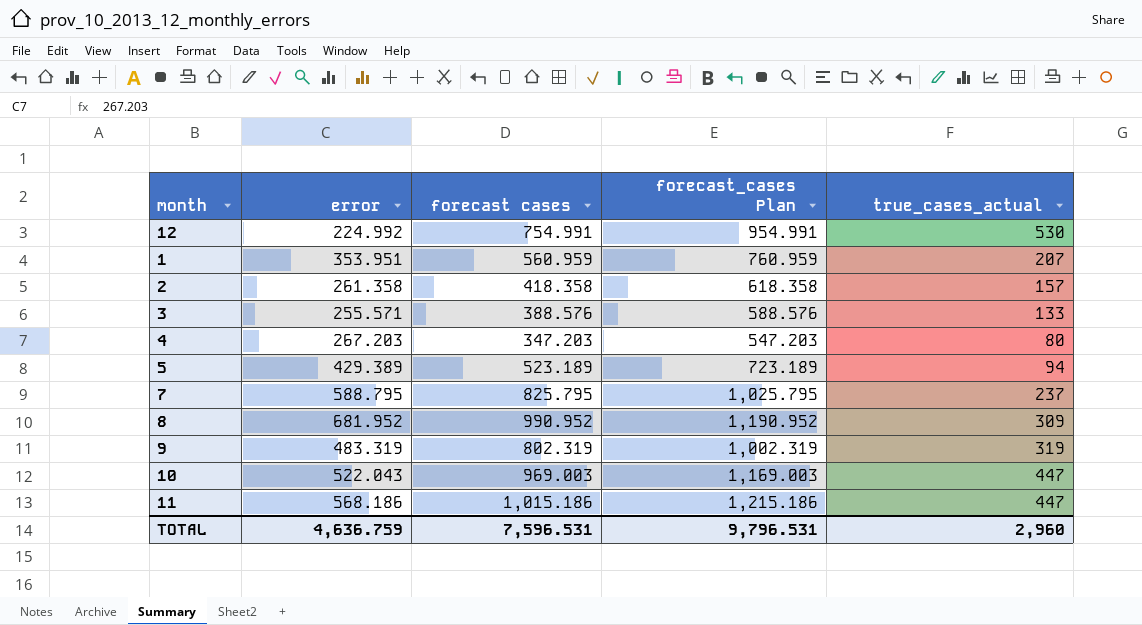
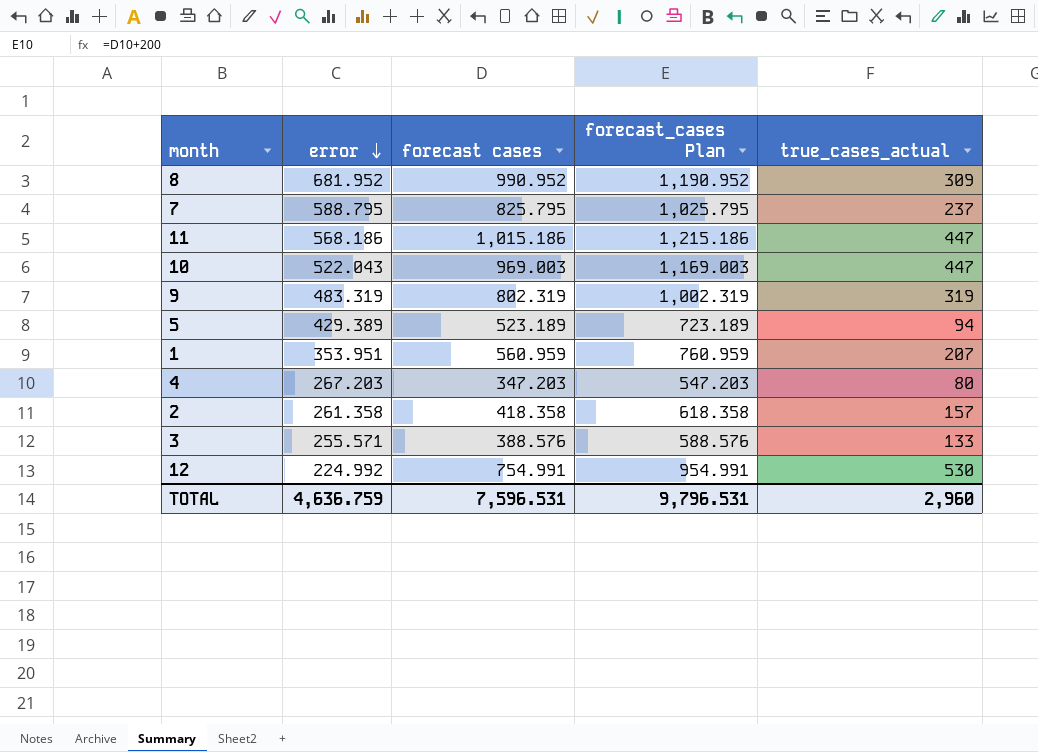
row order: none -> error descending

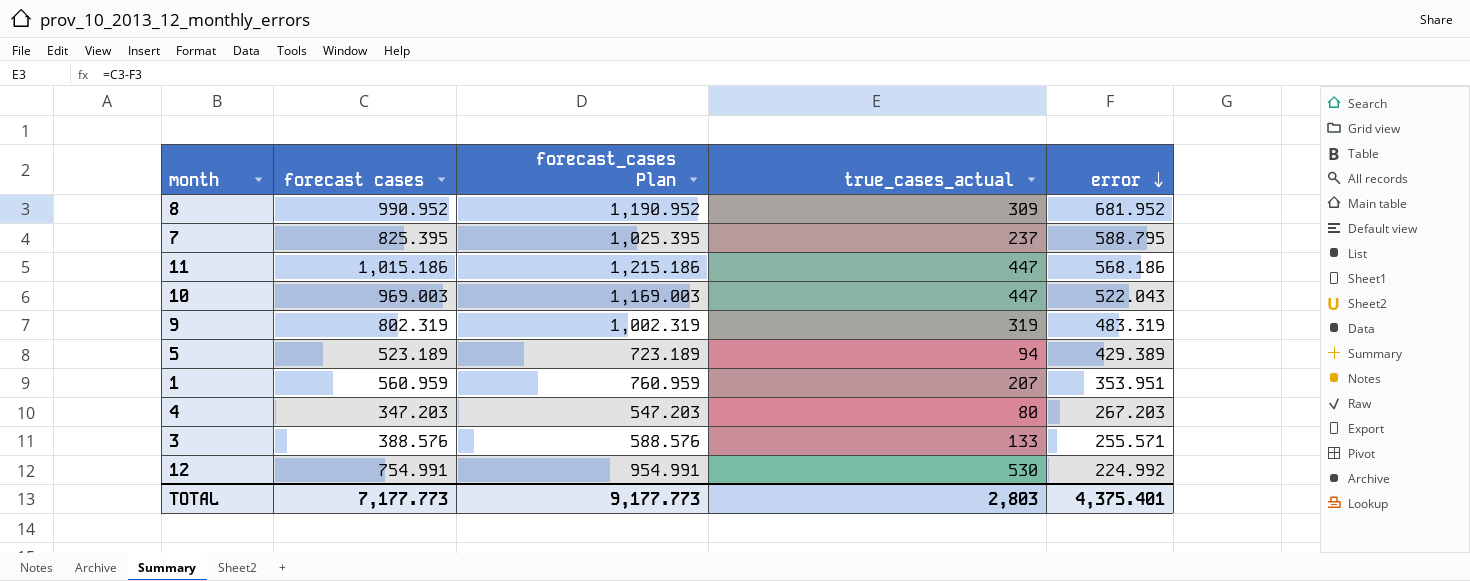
column error | position: 2 -> 5
row 2: 261.358 | 418.358 | 618.358 | 157 -> none
7 | forecast cases: 825.795 -> 825.395
7 | forecast_cases Plan: 1,025.795 -> 1,025.395
TOTAL | forecast cases: 7,596.531 -> 7,177.773
TOTAL | forecast_cases Plan: 9,796.531 -> 9,177.773
TOTAL | true_cases_actual: 2,960 -> 2,803
TOTAL | error: 4,636.759 -> 4,375.401

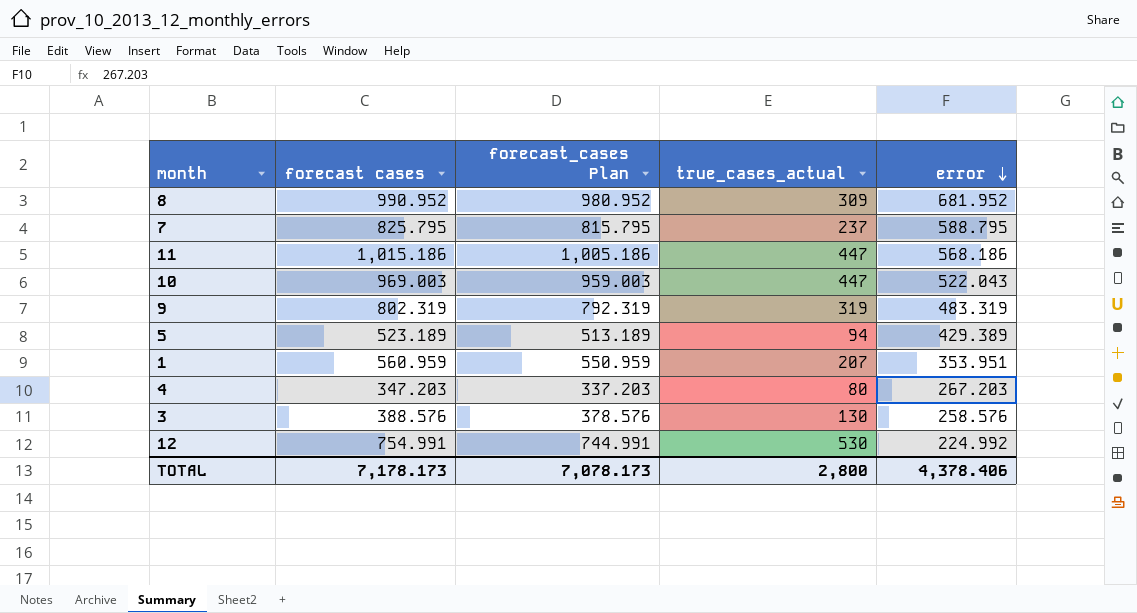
column forecast_cases Plan | formula: [forecast cases] + 200 -> [forecast cases] - 10
7 | forecast cases: 825.395 -> 825.795
3 | true_cases_actual: 133 -> 130
3 | error: 255.571 -> 258.576
TOTAL | forecast cases: 7,177.773 -> 7,178.173
TOTAL | forecast_cases Plan: 9,177.773 -> 7,078.173
TOTAL | true_cases_actual: 2,803 -> 2,800
TOTAL | error: 4,375.401 -> 4,378.406

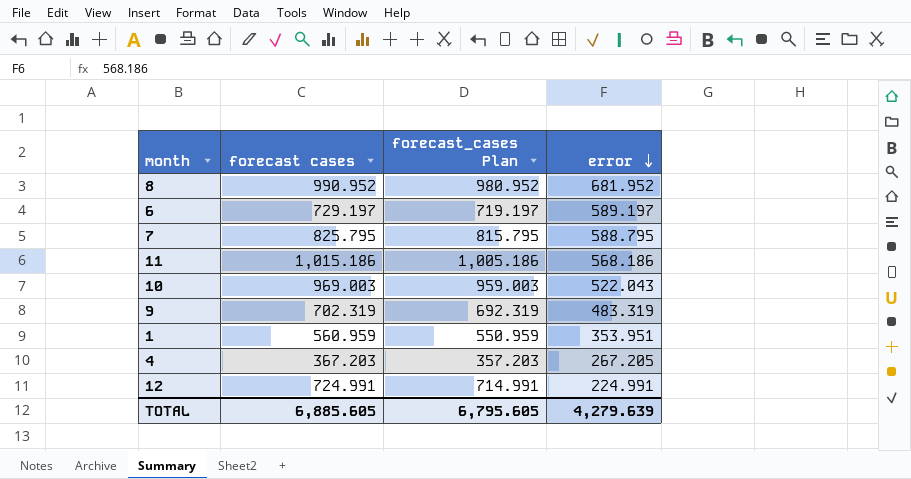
column true_cases_actual | formula: [forecast cases] - [error] -> none
row 5: 523.189 | 513.189 | 94 | 429.389 -> none
row 3: 388.576 | 378.576 | 130 | 258.576 -> none
row 6: none -> 729.197 | 719.197 | 589.197
9 | forecast cases: 802.319 -> 702.319
9 | forecast_cases Plan: 792.319 -> 692.319
4 | forecast cases: 347.203 -> 367.203
4 | forecast_cases Plan: 337.203 -> 357.203
4 | error: 267.203 -> 267.205
12 | forecast cases: 754.991 -> 724.991
12 | forecast_cases Plan: 744.991 -> 714.991
12 | error: 224.992 -> 224.991
TOTAL | forecast cases: 7,178.173 -> 6,885.605
TOTAL | forecast_cases Plan: 7,078.173 -> 6,795.605
TOTAL | error: 4,378.406 -> 4,279.639

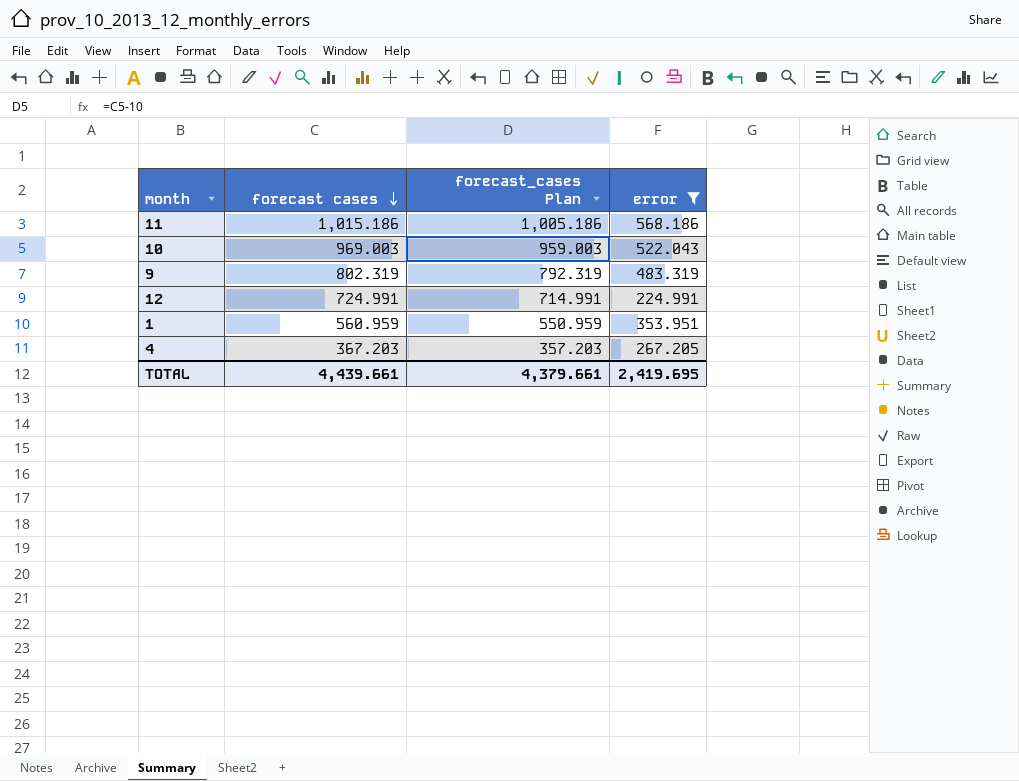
filter: none -> error <= 568.186
row order: error descending -> forecast cases descending
9 | forecast cases: 702.319 -> 802.319
9 | forecast_cases Plan: 692.319 -> 792.319
TOTAL | forecast cases: 6,885.605 -> 4,439.661
TOTAL | forecast_cases Plan: 6,795.605 -> 4,379.661
TOTAL | error: 4,279.639 -> 2,419.695

